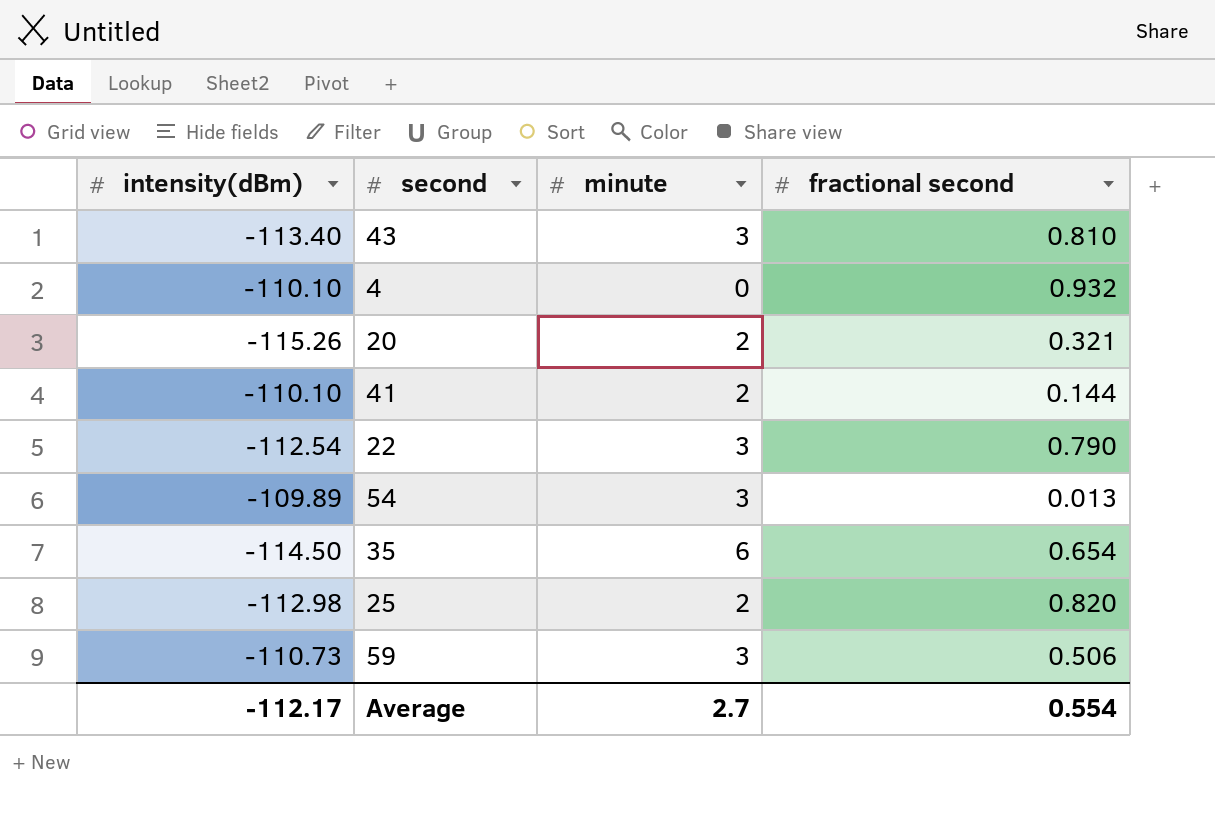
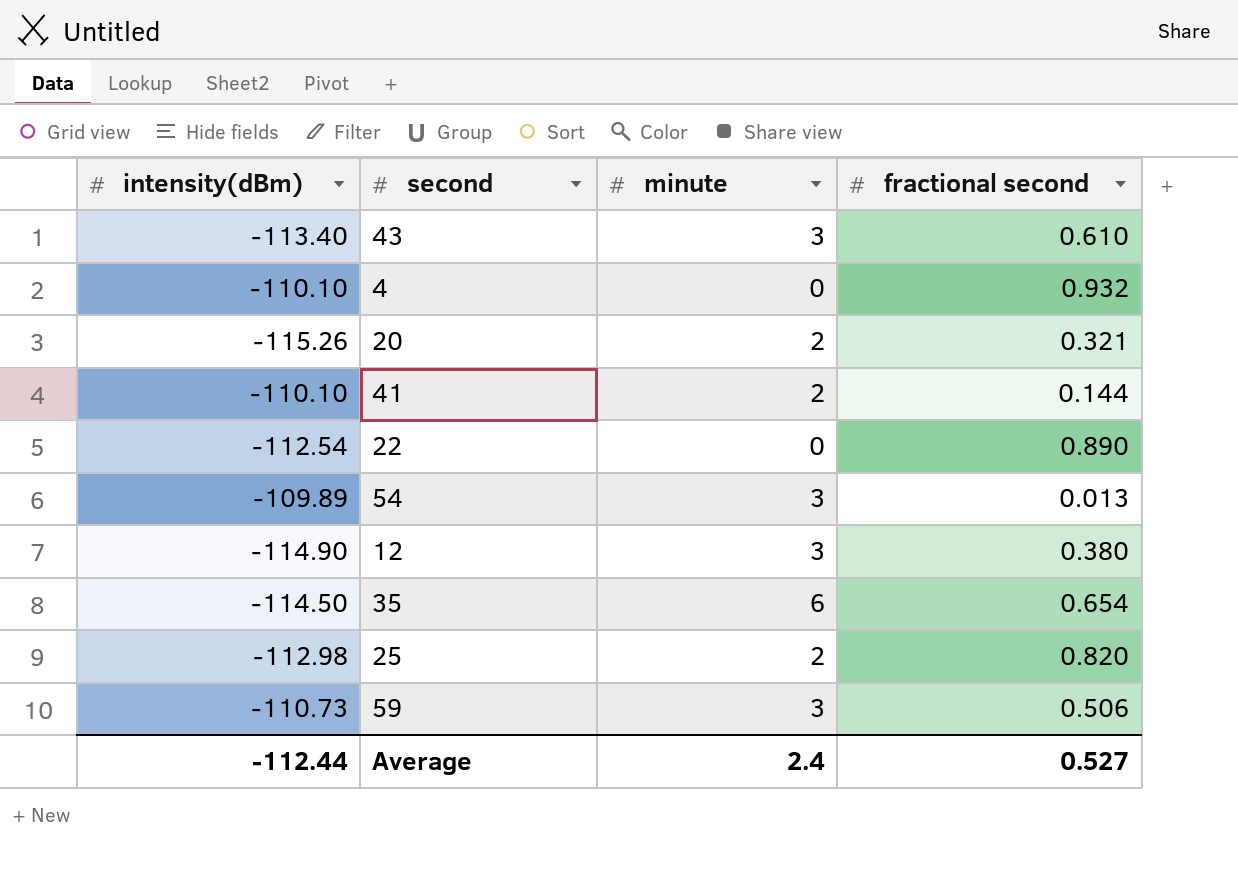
43 | fractional second: 0.810 -> 0.610
22 | minute: 3 -> 0
22 | fractional second: 0.790 -> 0.890
row 12: none -> -114.90 | 3 | 0.380
Average | intensity(dBm): -112.17 -> -112.44
Average | minute: 2.7 -> 2.4
Average | fractional second: 0.554 -> 0.527

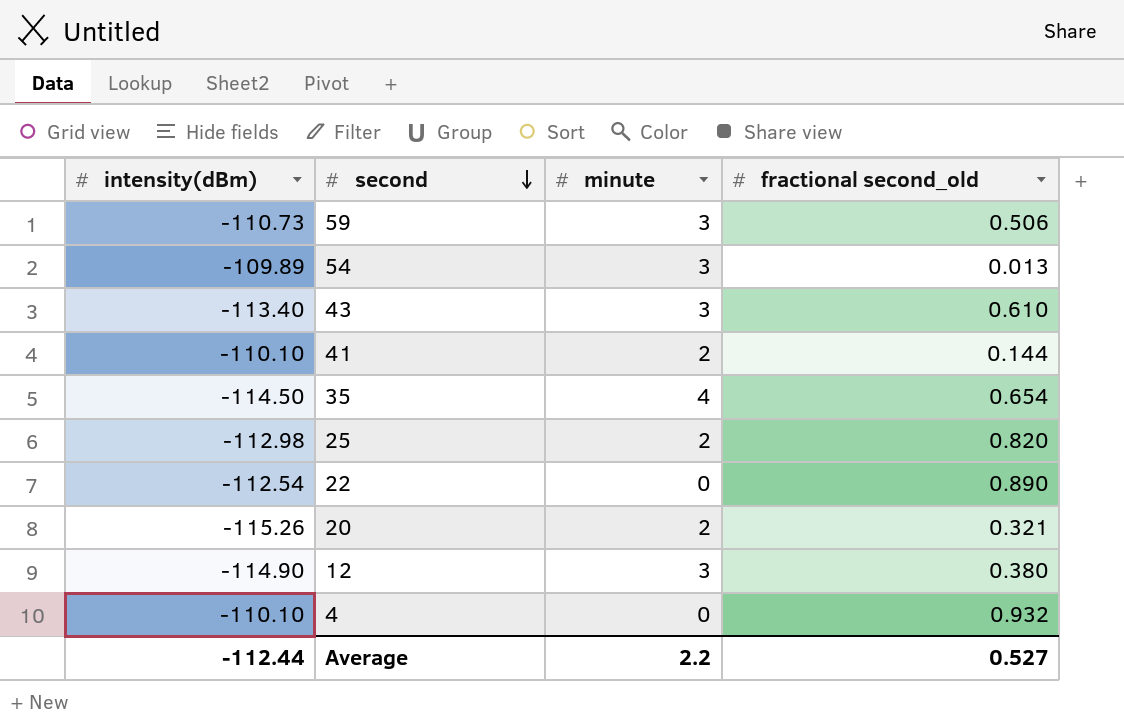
row order: none -> second descending
column name: fractional second -> fractional second_old
35 | minute: 6 -> 4
Average | minute: 2.4 -> 2.2

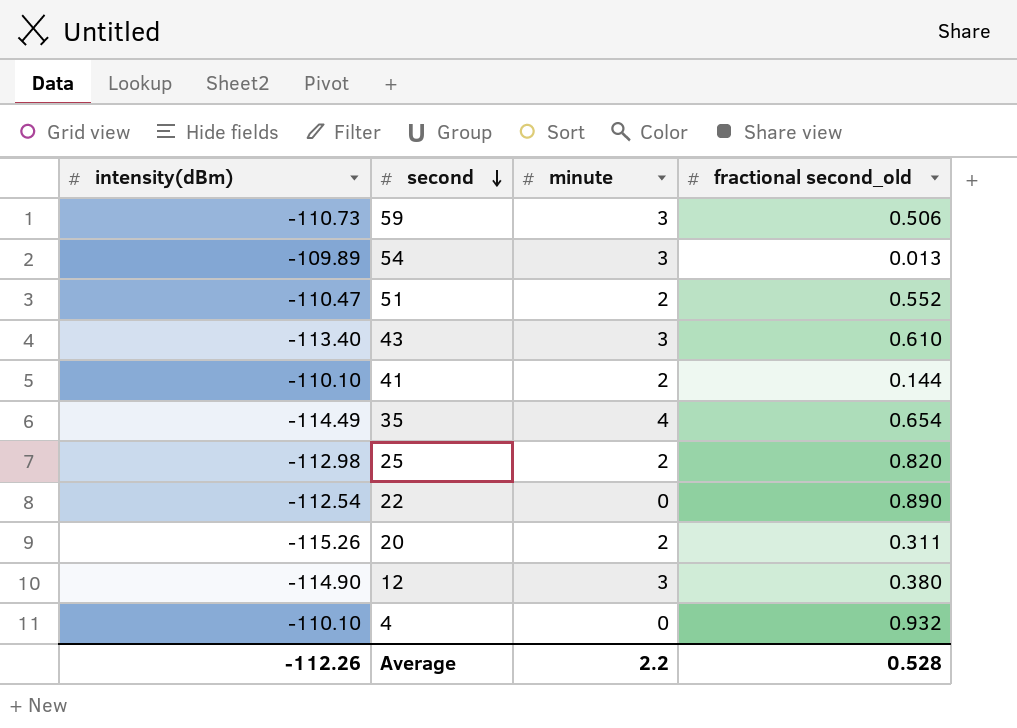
row 51: none -> -110.47 | 2 | 0.552
35 | intensity(dBm): -114.50 -> -114.49
20 | fractional second_old: 0.321 -> 0.311
Average | intensity(dBm): -112.44 -> -112.26
Average | fractional second_old: 0.527 -> 0.528

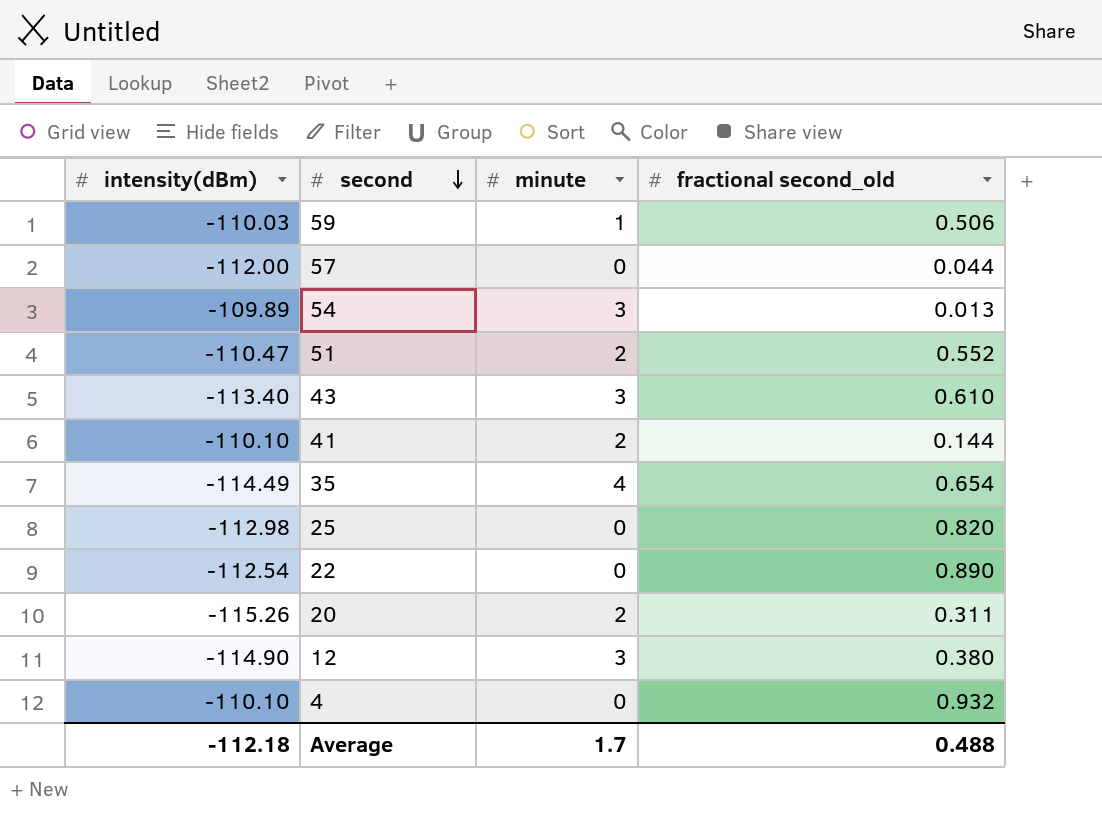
59 | intensity(dBm): -110.73 -> -110.03
59 | minute: 3 -> 1
row 57: none -> -112.00 | 0 | 0.044
25 | minute: 2 -> 0
Average | intensity(dBm): -112.26 -> -112.18
Average | minute: 2.2 -> 1.7
Average | fractional second_old: 0.528 -> 0.488

